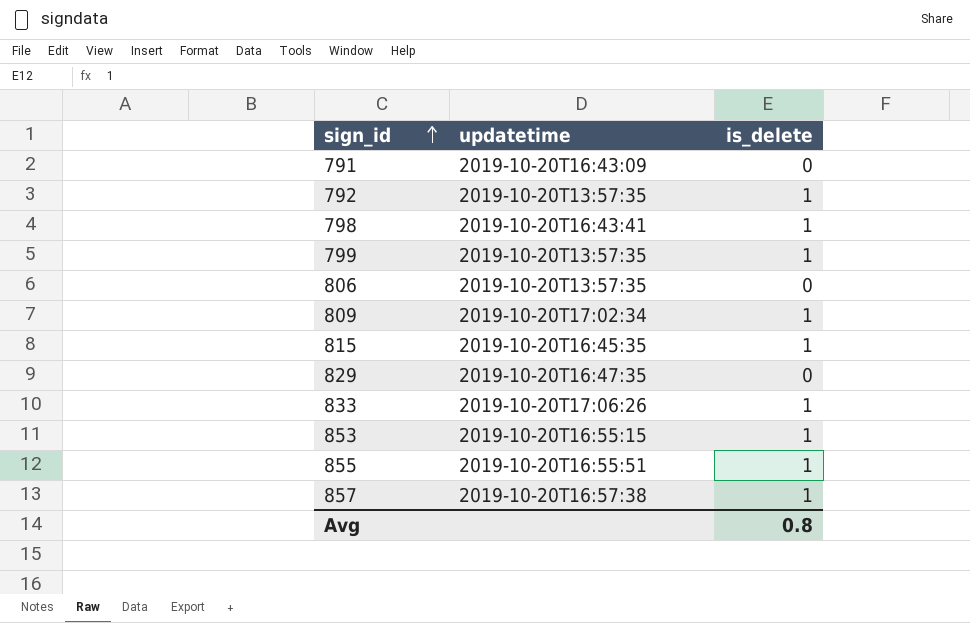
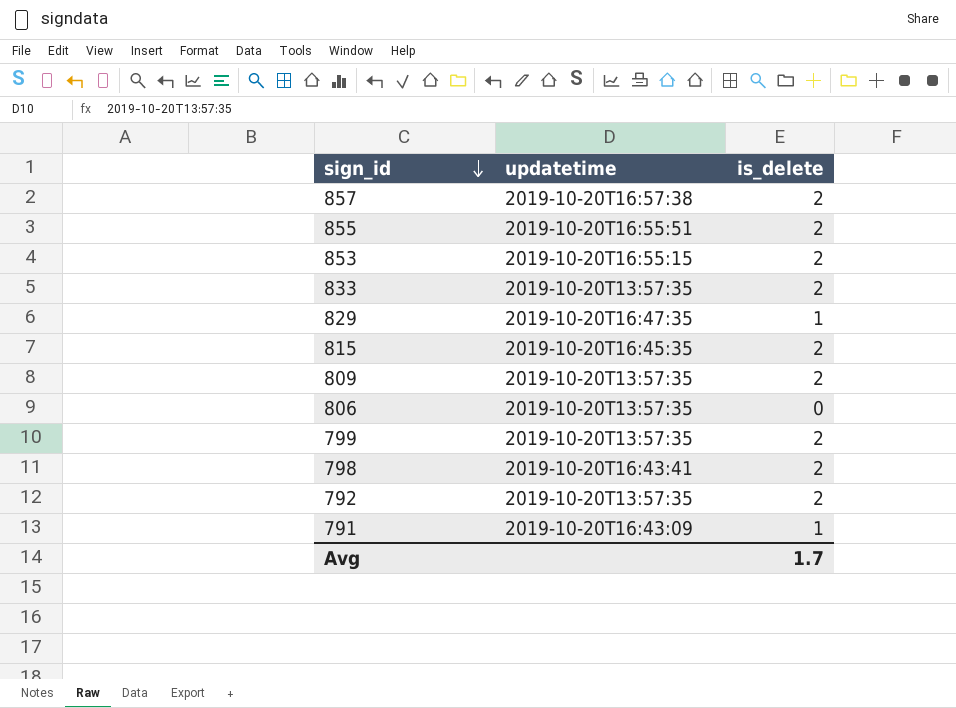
row order: sign_id ascending -> sign_id descending
857 | is_delete: 1 -> 2
855 | is_delete: 1 -> 2
853 | is_delete: 1 -> 2
833 | updatetime: 2019-10-20T17:06:26 -> 2019-10-20T13:57:35
833 | is_delete: 1 -> 2
829 | is_delete: 0 -> 1
815 | is_delete: 1 -> 2
809 | updatetime: 2019-10-20T17:02:34 -> 2019-10-20T13:57:35
809 | is_delete: 1 -> 2
799 | is_delete: 1 -> 2
798 | is_delete: 1 -> 2
792 | is_delete: 1 -> 2
791 | is_delete: 0 -> 1
Avg | is_delete: 0.8 -> 1.7

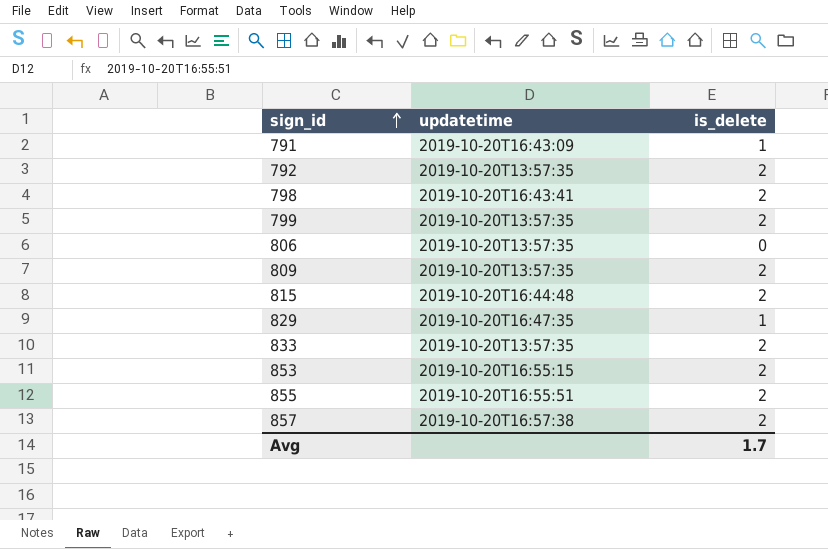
row order: sign_id descending -> sign_id ascending
815 | updatetime: 2019-10-20T16:45:35 -> 2019-10-20T16:44:48

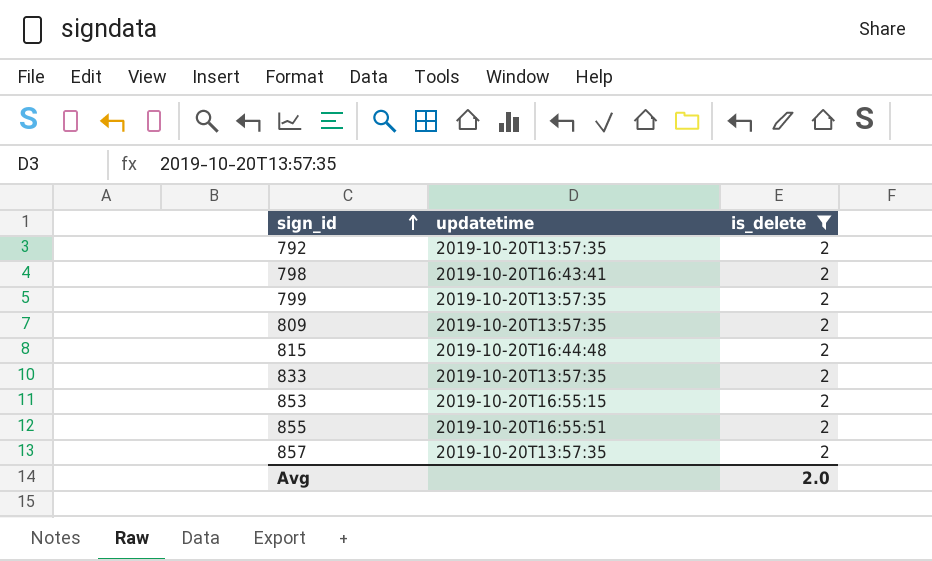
filter: none -> is_delete = 2
857 | updatetime: 2019-10-20T16:57:38 -> 2019-10-20T13:57:35
Avg | is_delete: 1.7 -> 2.0

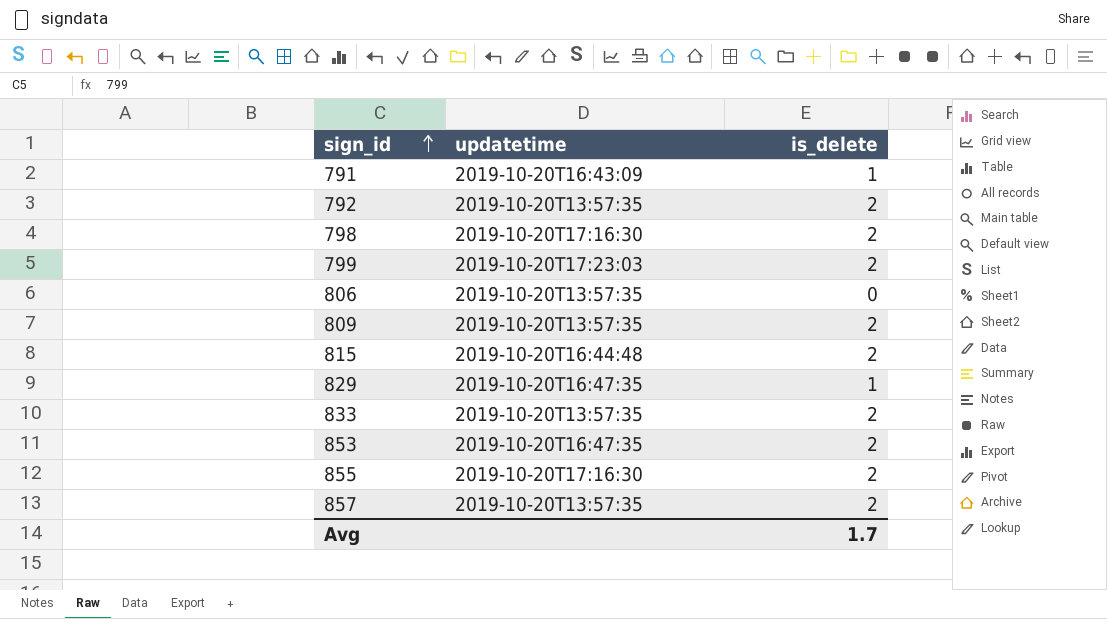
filter: is_delete = 2 -> none
798 | updatetime: 2019-10-20T16:43:41 -> 2019-10-20T17:16:30
799 | updatetime: 2019-10-20T13:57:35 -> 2019-10-20T17:23:03
853 | updatetime: 2019-10-20T16:55:15 -> 2019-10-20T16:47:35
855 | updatetime: 2019-10-20T16:55:51 -> 2019-10-20T17:16:30
Avg | is_delete: 2.0 -> 1.7

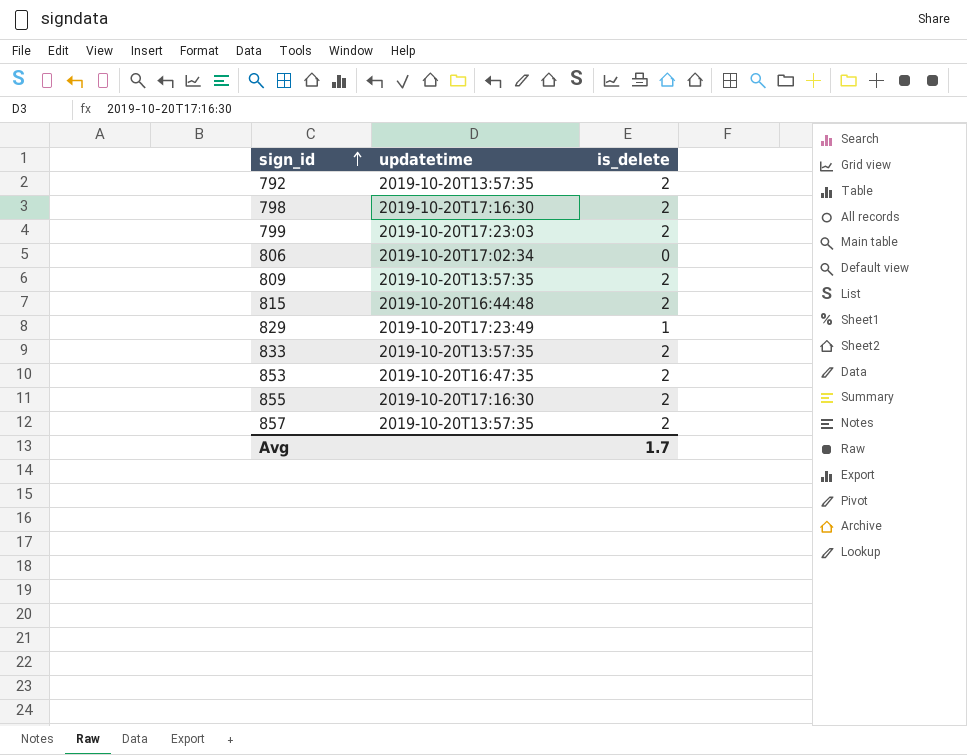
row 791: 2019-10-20T16:43:09 | 1 -> none
806 | updatetime: 2019-10-20T13:57:35 -> 2019-10-20T17:02:34
829 | updatetime: 2019-10-20T16:47:35 -> 2019-10-20T17:23:49

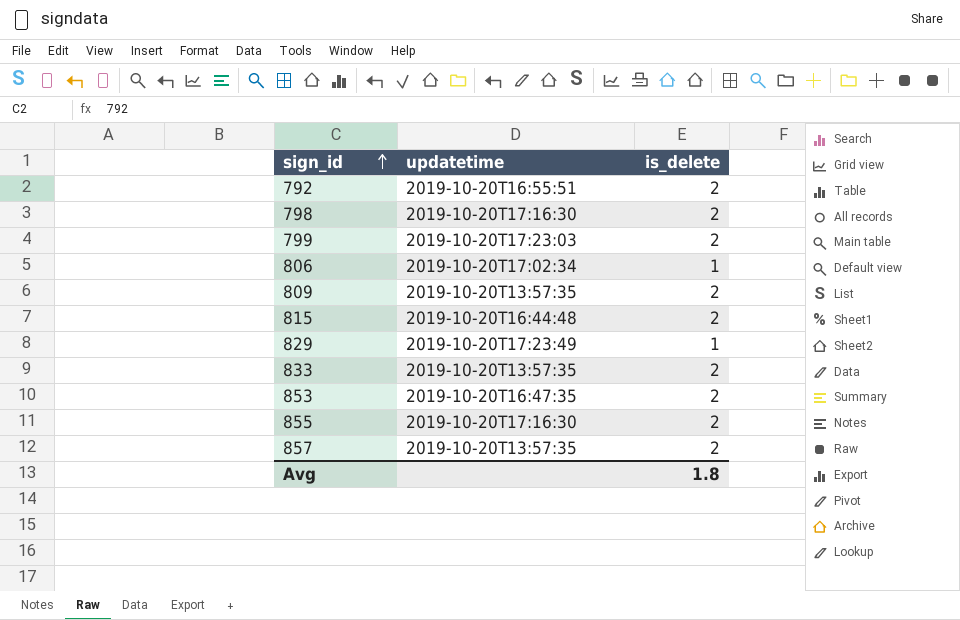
792 | updatetime: 2019-10-20T13:57:35 -> 2019-10-20T16:55:51
806 | is_delete: 0 -> 1
Avg | is_delete: 1.7 -> 1.8

